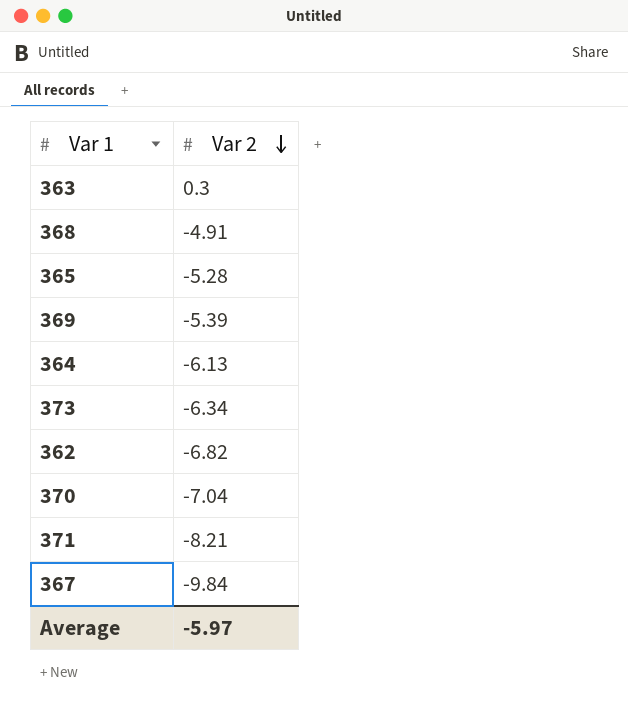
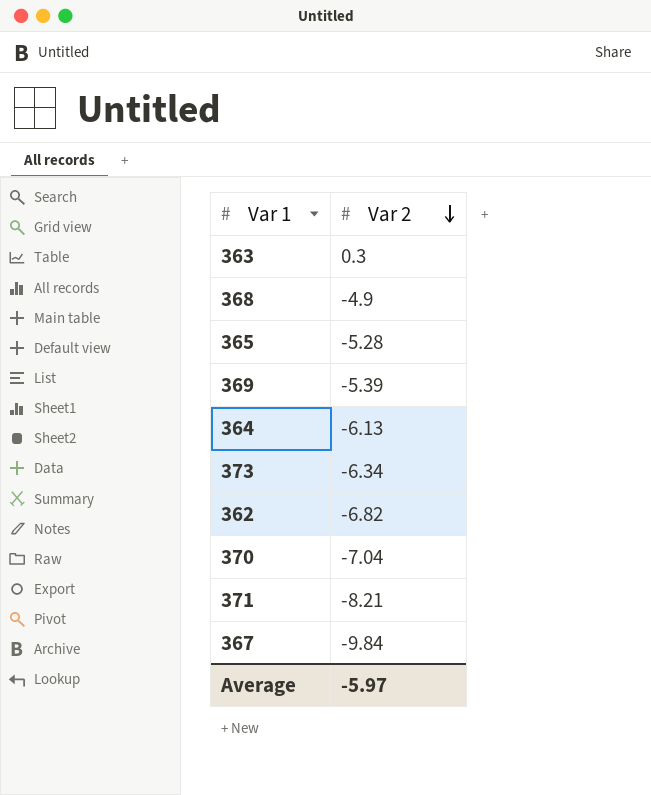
368 | Var 2: -4.91 -> -4.9

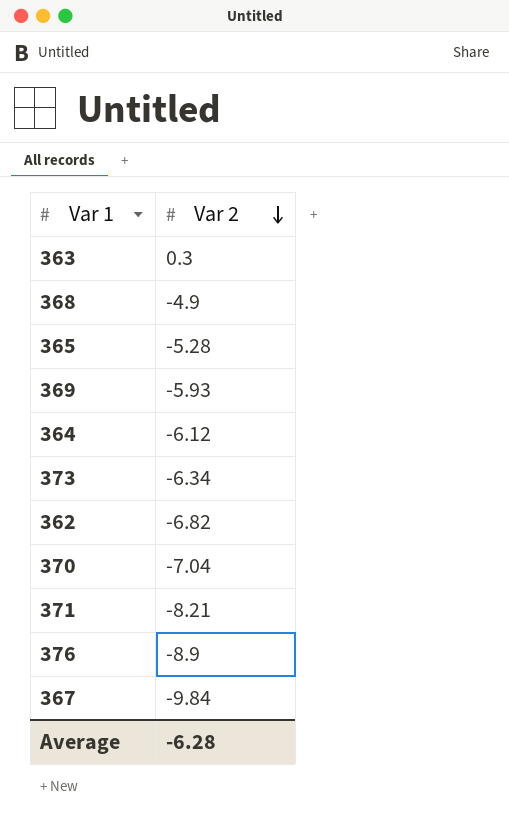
369 | Var 2: -5.39 -> -5.93
364 | Var 2: -6.13 -> -6.12
row 376: none -> -8.9
Average | Var 2: -5.97 -> -6.28

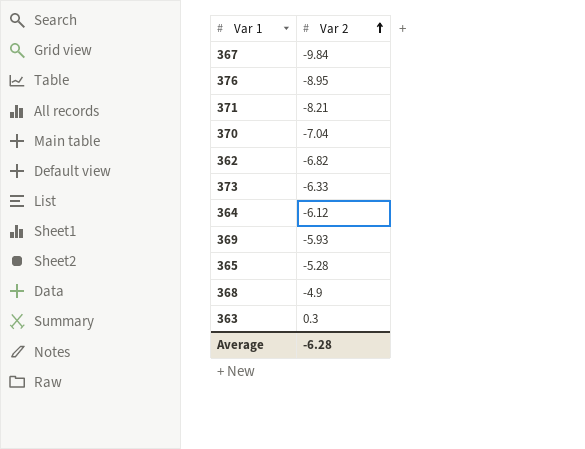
row order: Var 2 descending -> Var 2 ascending
376 | Var 2: -8.9 -> -8.95
373 | Var 2: -6.34 -> -6.33

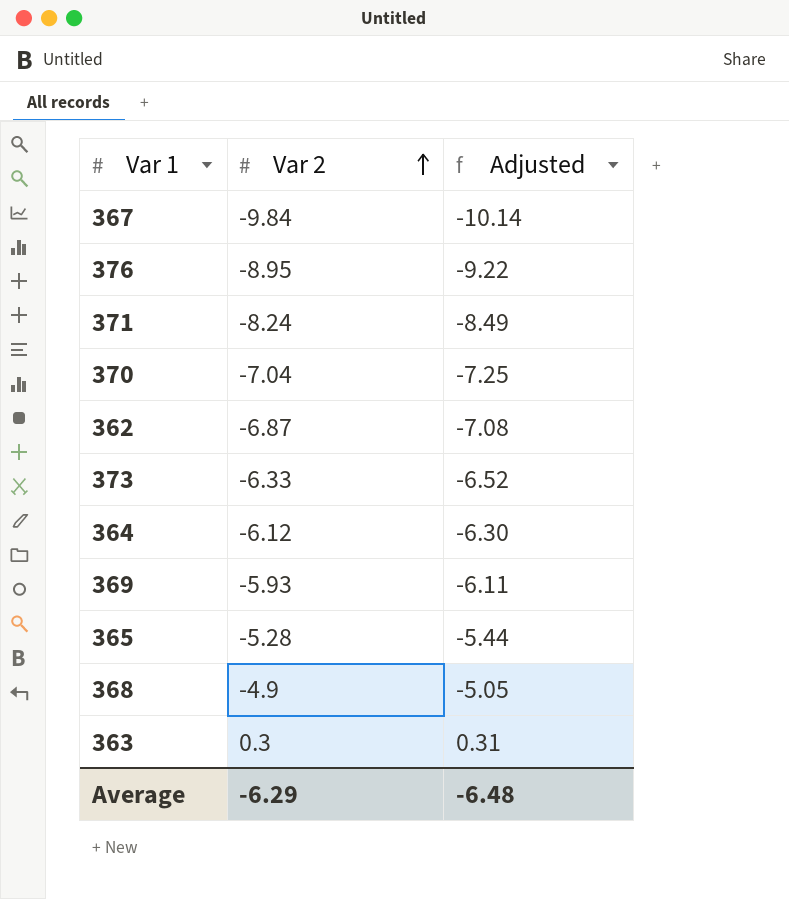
column Adjusted | formula: none -> [Var 2] * 1.03
371 | Var 2: -8.21 -> -8.24
362 | Var 2: -6.82 -> -6.87
Average | Var 2: -6.28 -> -6.29

